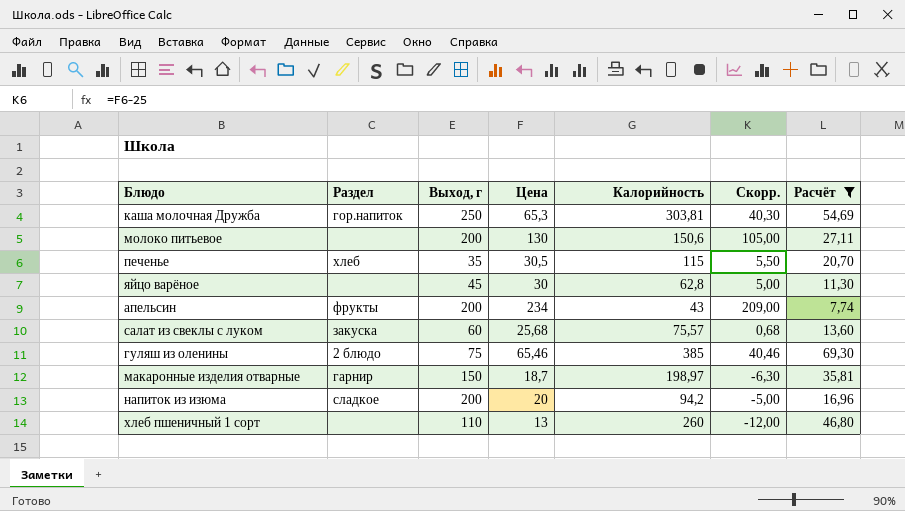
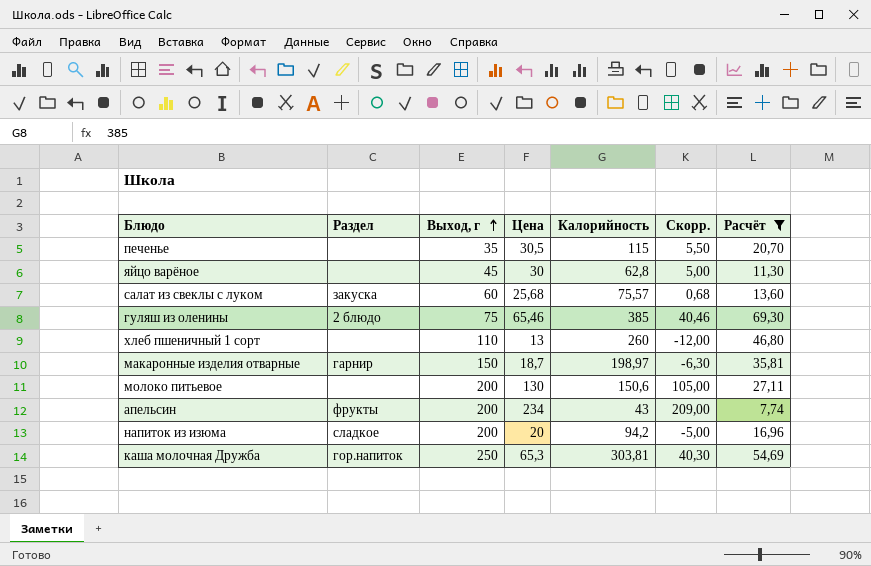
row order: none -> Выход, г ascending
печенье | Раздел: хлеб -> none

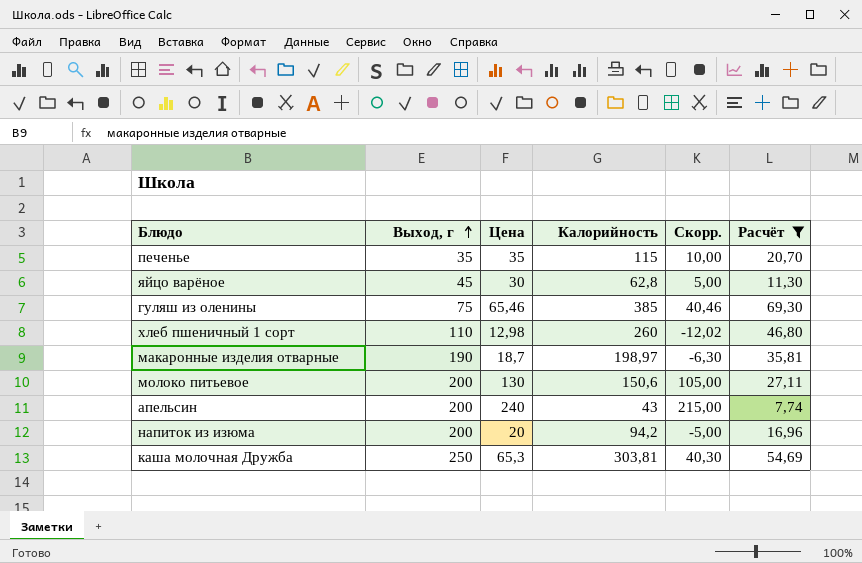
column Раздел | position: 2 -> none
row салат из свеклы с луком: закуска | 60 | 25,68 | 75,57 | 0,68 | 13,60 -> none
печенье | Цена: 30,5 -> 35
печенье | Скорр.: 5,50 -> 10,00
хлеб пшеничный 1 сорт | Цена: 13 -> 12,98
хлеб пшеничный 1 сорт | Скорр.: -12,00 -> -12,02
макаронные изделия отварные | Выход, г: 150 -> 190
апельсин | Цена: 234 -> 240
апельсин | Скорр.: 209,00 -> 215,00

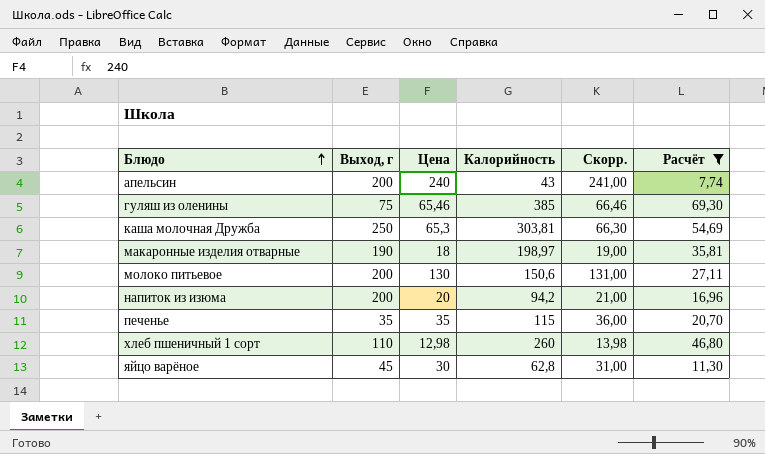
row order: Выход, г ascending -> Блюдо ascending
column Скорр. | formula: [Цена] - 25 -> [Цена] + 1
макаронные изделия отварные | Цена: 18,7 -> 18

